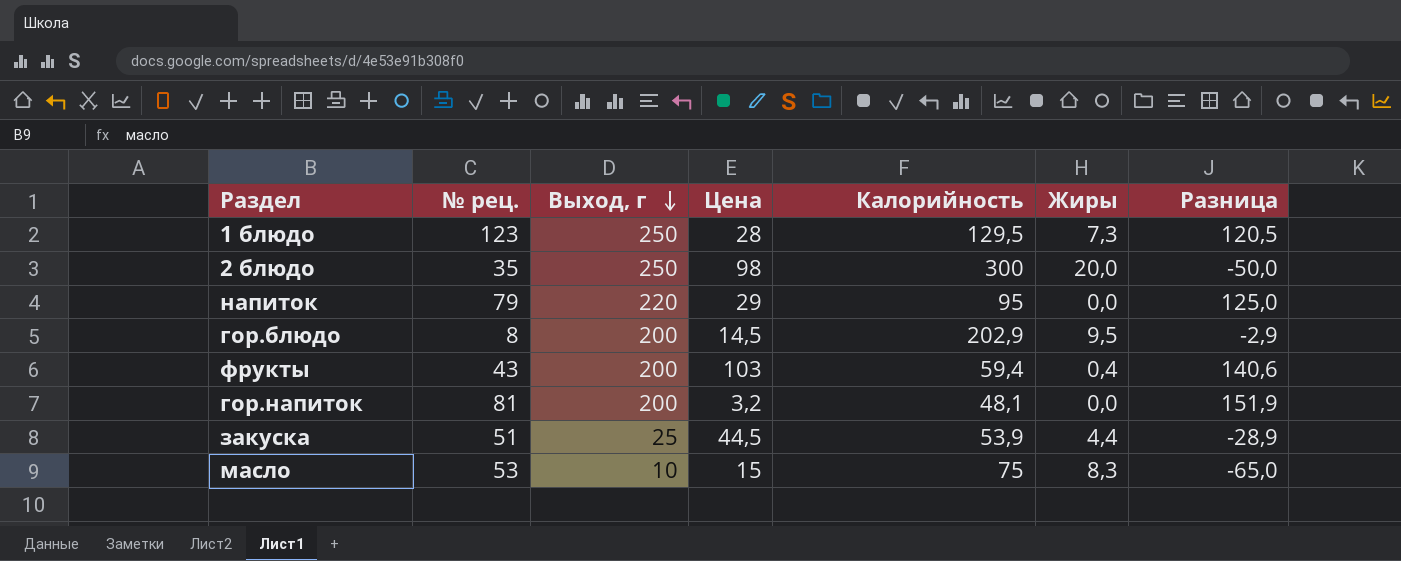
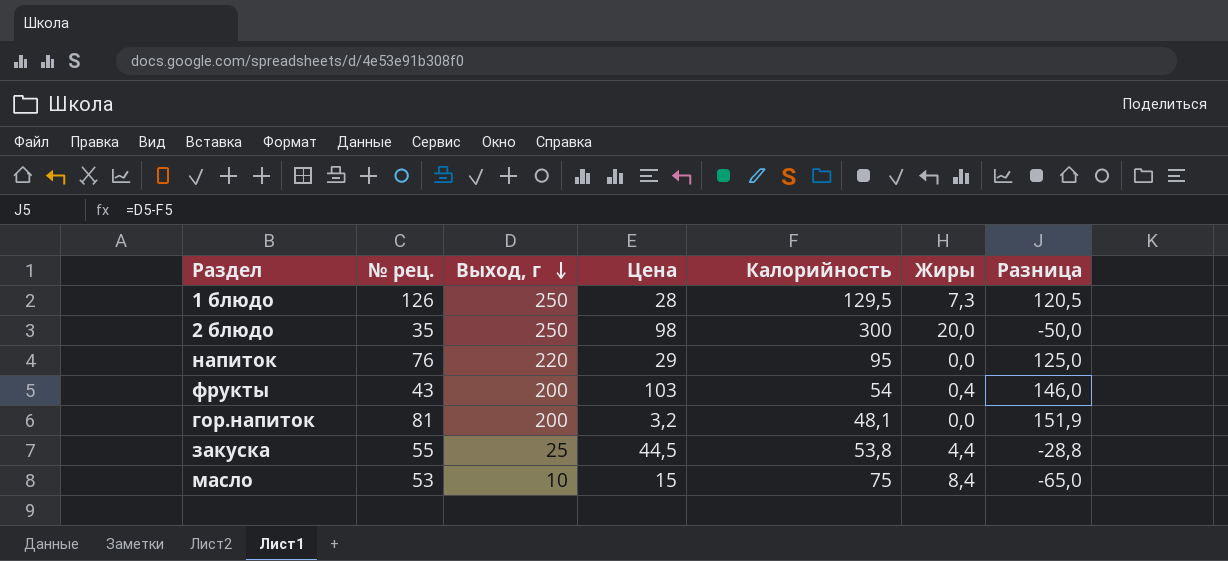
row гор.блюдо: 8 | 200 | 14,5 | 202,9 | 9,5 | -2,9 -> none
1 блюдо | № рец.: 123 -> 126
напиток | № рец.: 79 -> 76
фрукты | Калорийность: 59,4 -> 54
фрукты | Разница: 140,6 -> 146,0
закуска | № рец.: 51 -> 55
закуска | Калорийность: 53,9 -> 53,8
закуска | Разница: -28,9 -> -28,8
масло | Жиры: 8,3 -> 8,4

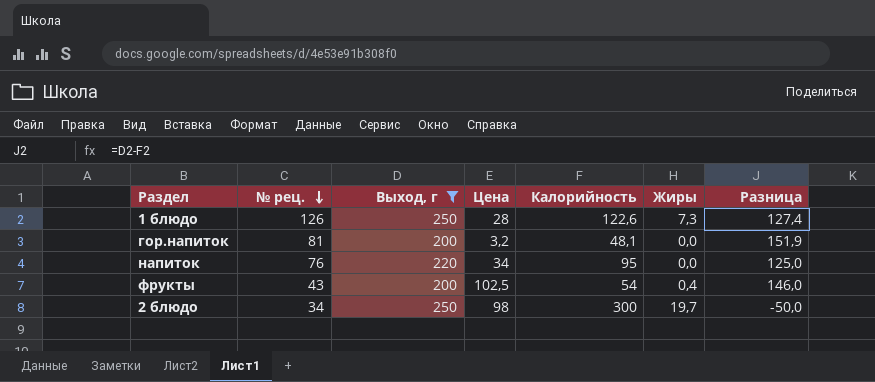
filter: none -> Выход, г >= 200
row order: Выход, г descending -> № рец. descending
1 блюдо | Калорийность: 129,5 -> 122,6
1 блюдо | Разница: 120,5 -> 127,4
напиток | Цена: 29 -> 34
фрукты | Цена: 103 -> 102,5
2 блюдо | № рец.: 35 -> 34
2 блюдо | Жиры: 20,0 -> 19,7

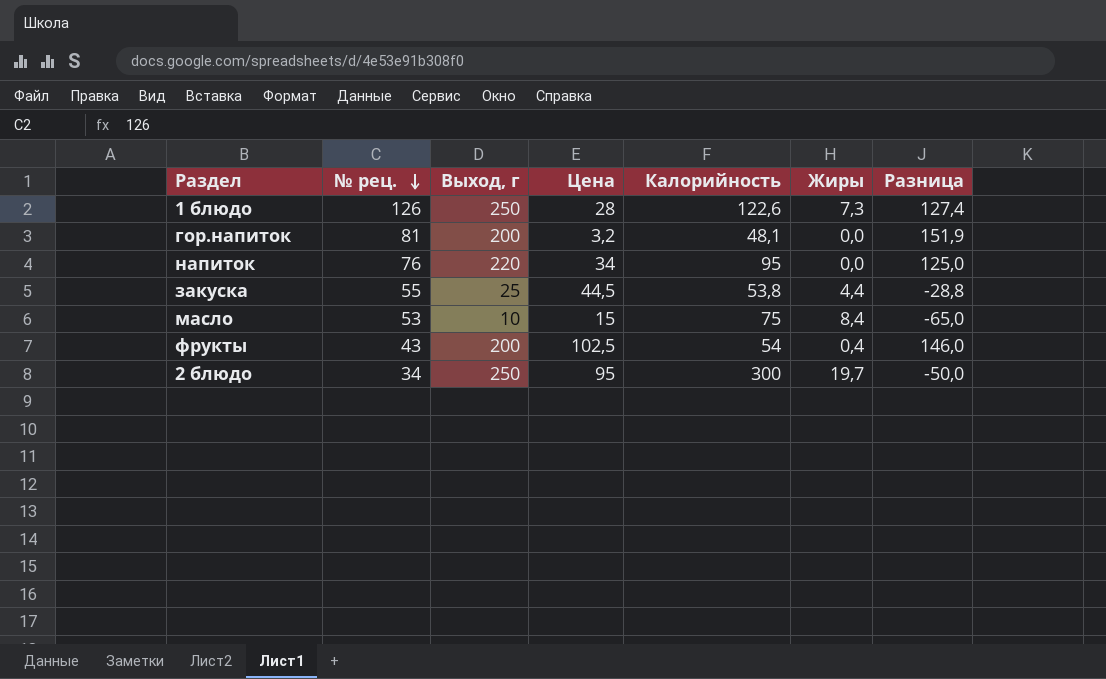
filter: Выход, г >= 200 -> none
2 блюдо | Цена: 98 -> 95

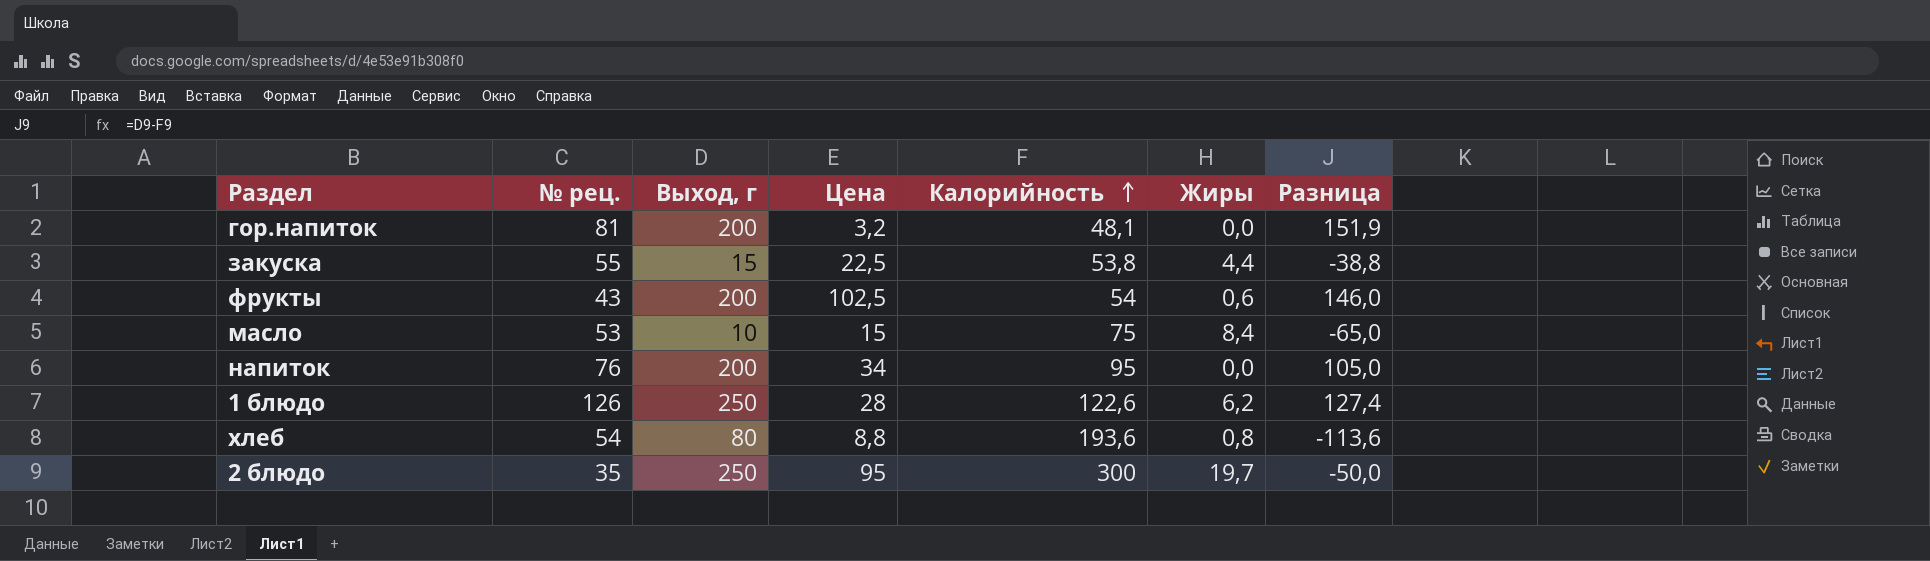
row order: № рец. descending -> Калорийность ascending
закуска | Выход, г: 25 -> 15
закуска | Цена: 44,5 -> 22,5
закуска | Разница: -28,8 -> -38,8
фрукты | Жиры: 0,4 -> 0,6
напиток | Выход, г: 220 -> 200
напиток | Разница: 125,0 -> 105,0
1 блюдо | Жиры: 7,3 -> 6,2
row хлеб: none -> 54 | 80 | 8,8 | 193,6 | 0,8 | -113,6
2 блюдо | № рец.: 34 -> 35

